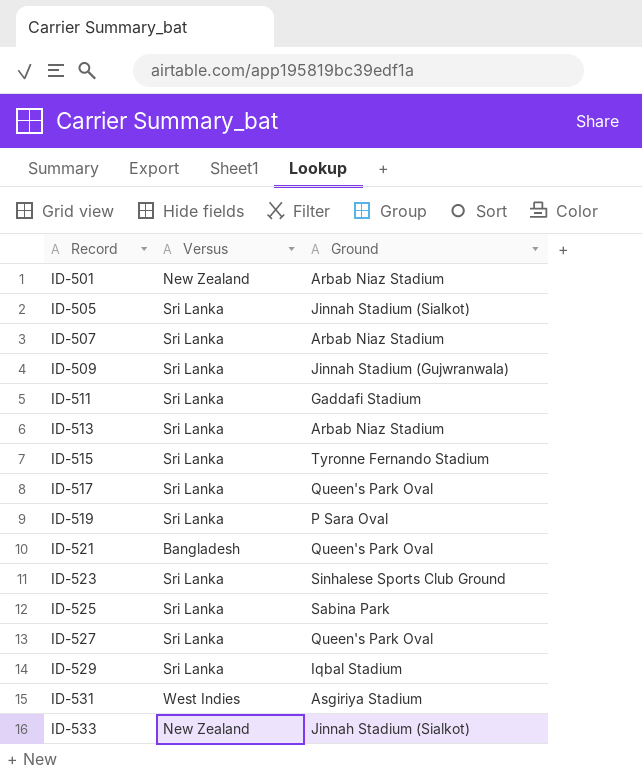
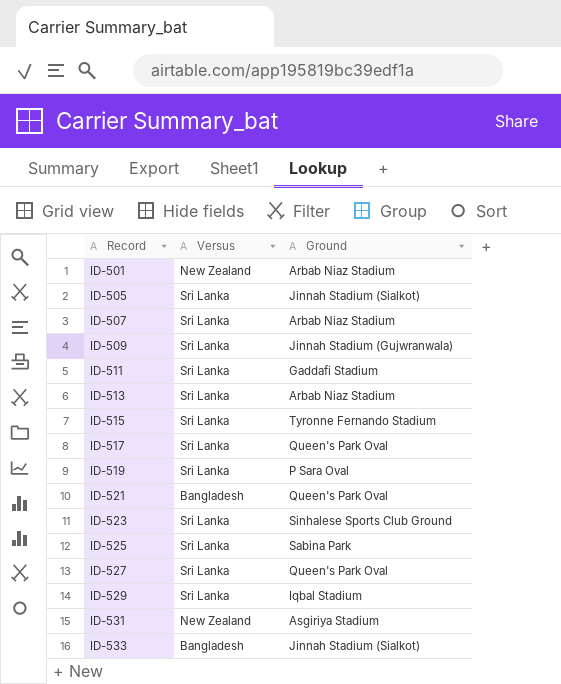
ID-531 | Versus: West Indies -> New Zealand
ID-533 | Versus: New Zealand -> Bangladesh

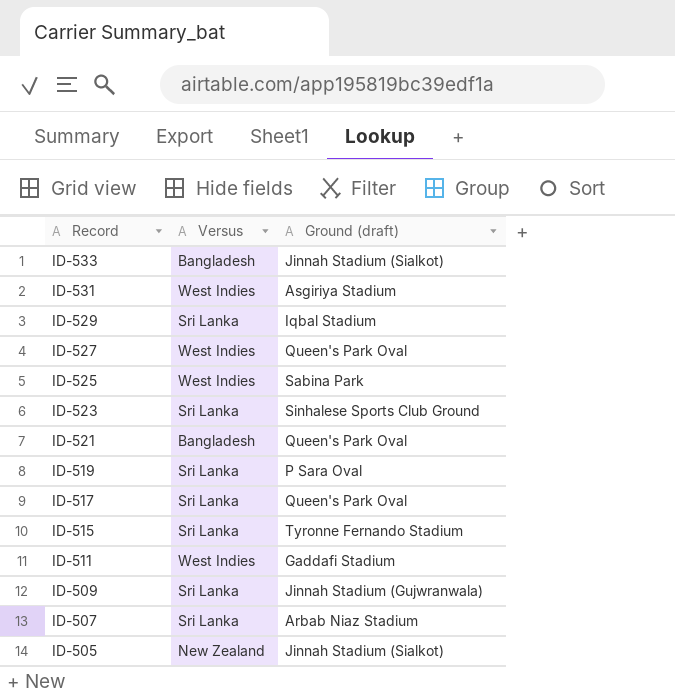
row order: Record ascending -> Record descending
column name: Ground -> Ground (draft)
row ID-501: New Zealand | Arbab Niaz Stadium -> none
row ID-513: Sri Lanka | Arbab Niaz Stadium -> none
ID-531 | Versus: New Zealand -> West Indies
ID-527 | Versus: Sri Lanka -> West Indies
ID-525 | Versus: Sri Lanka -> West Indies
ID-511 | Versus: Sri Lanka -> West Indies
ID-505 | Versus: Sri Lanka -> New Zealand

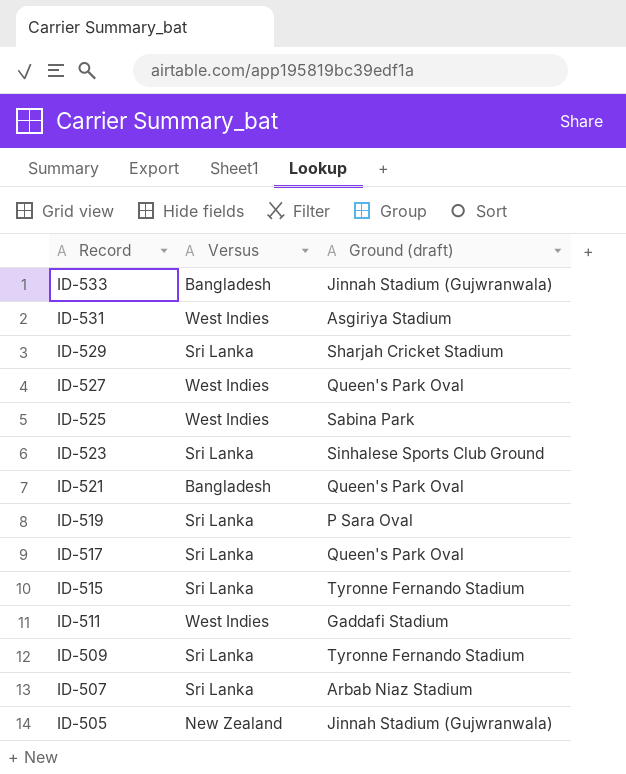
ID-533 | Ground (draft): Jinnah Stadium (Sialkot) -> Jinnah Stadium (Gujwranwala)
ID-529 | Ground (draft): Iqbal Stadium -> Sharjah Cricket Stadium
ID-509 | Ground (draft): Jinnah Stadium (Gujwranwala) -> Tyronne Fernando Stadium
ID-505 | Ground (draft): Jinnah Stadium (Sialkot) -> Jinnah Stadium (Gujwranwala)

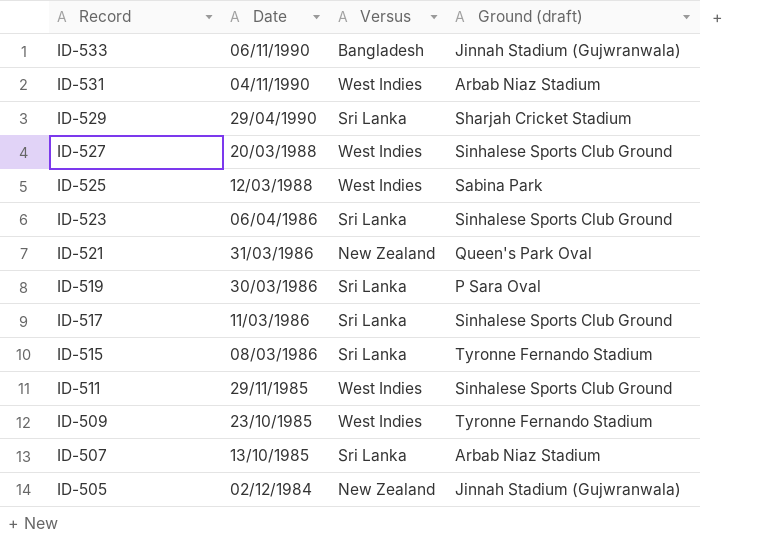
column Date | position: none -> 2
ID-531 | Ground (draft): Asgiriya Stadium -> Arbab Niaz Stadium
ID-527 | Ground (draft): Queen's Park Oval -> Sinhalese Sports Club Ground
ID-521 | Versus: Bangladesh -> New Zealand
ID-517 | Ground (draft): Queen's Park Oval -> Sinhalese Sports Club Ground
ID-511 | Ground (draft): Gaddafi Stadium -> Sinhalese Sports Club Ground
ID-509 | Versus: Sri Lanka -> West Indies

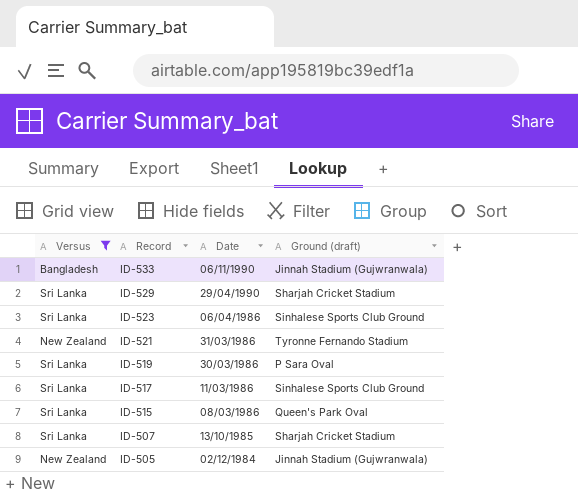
filter: none -> Versus != West Indies
column Versus | position: 3 -> 1
ID-521 | Ground (draft): Queen's Park Oval -> Tyronne Fernando Stadium
ID-515 | Ground (draft): Tyronne Fernando Stadium -> Queen's Park Oval
ID-507 | Ground (draft): Arbab Niaz Stadium -> Sharjah Cricket Stadium

